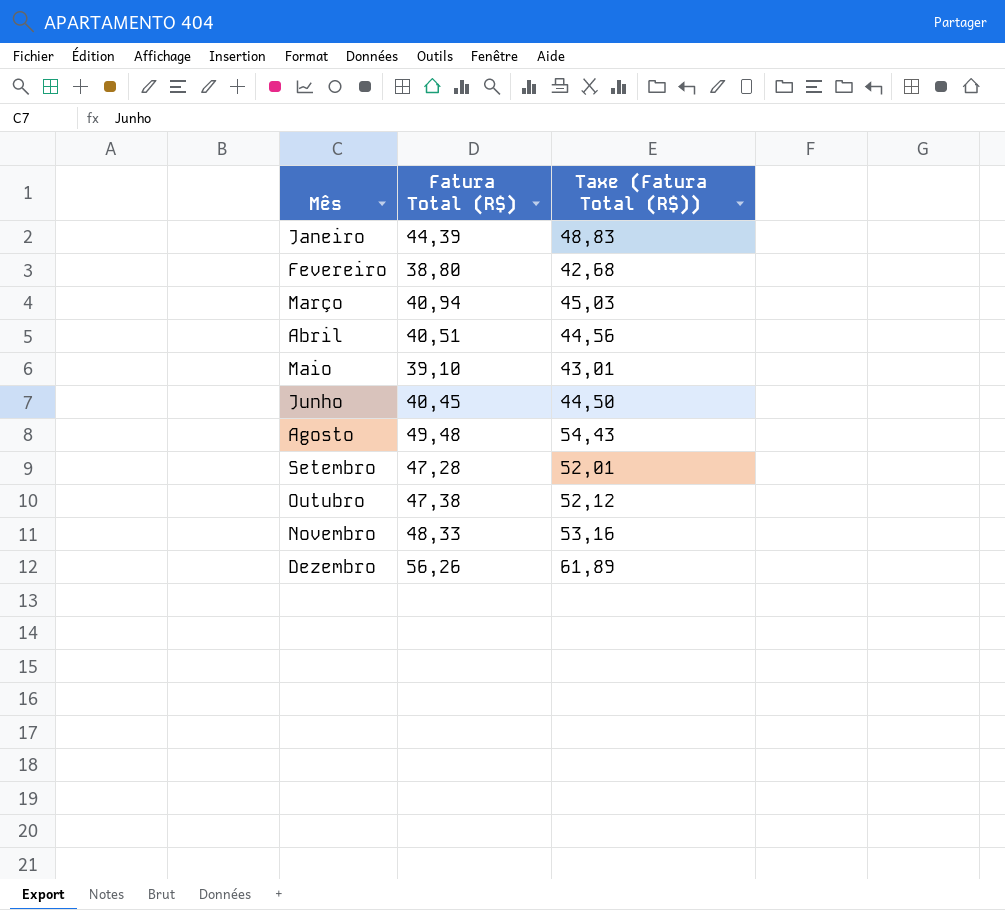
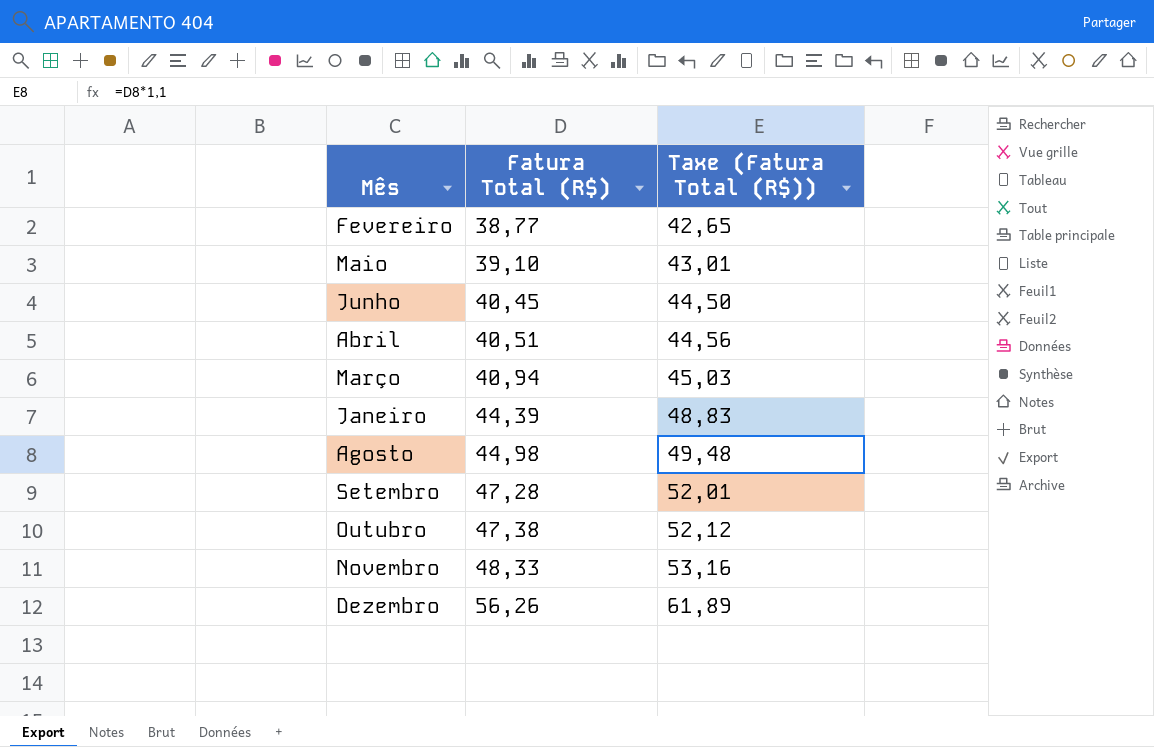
row order: Mês ascending -> Fatura Total (R$) ascending
Fevereiro | Fatura Total (R$): 38,80 -> 38,77
Fevereiro | Taxe (Fatura Total (R$)): 42,68 -> 42,65
Agosto | Fatura Total (R$): 49,48 -> 44,98
Agosto | Taxe (Fatura Total (R$)): 54,43 -> 49,48

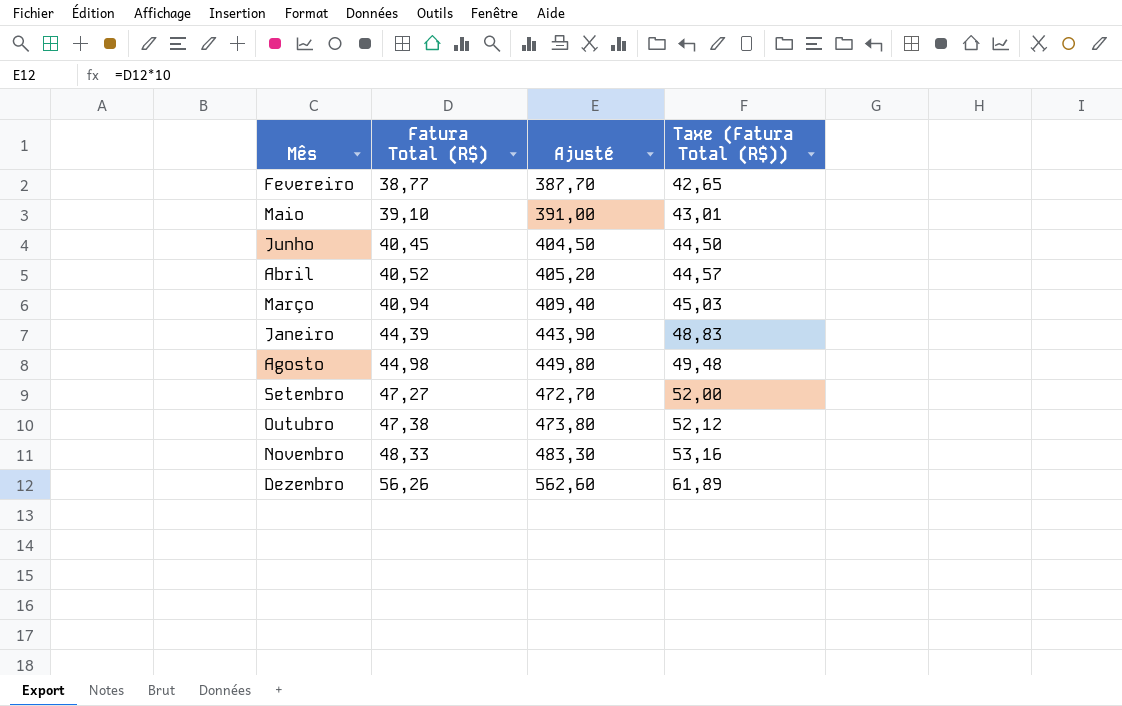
column Ajusté | formula: none -> [Fatura Total (R$)] * 10
Abril | Fatura Total (R$): 40,51 -> 40,52
Abril | Taxe (Fatura Total (R$)): 44,56 -> 44,57
Setembro | Fatura Total (R$): 47,28 -> 47,27
Setembro | Taxe (Fatura Total (R$)): 52,01 -> 52,00

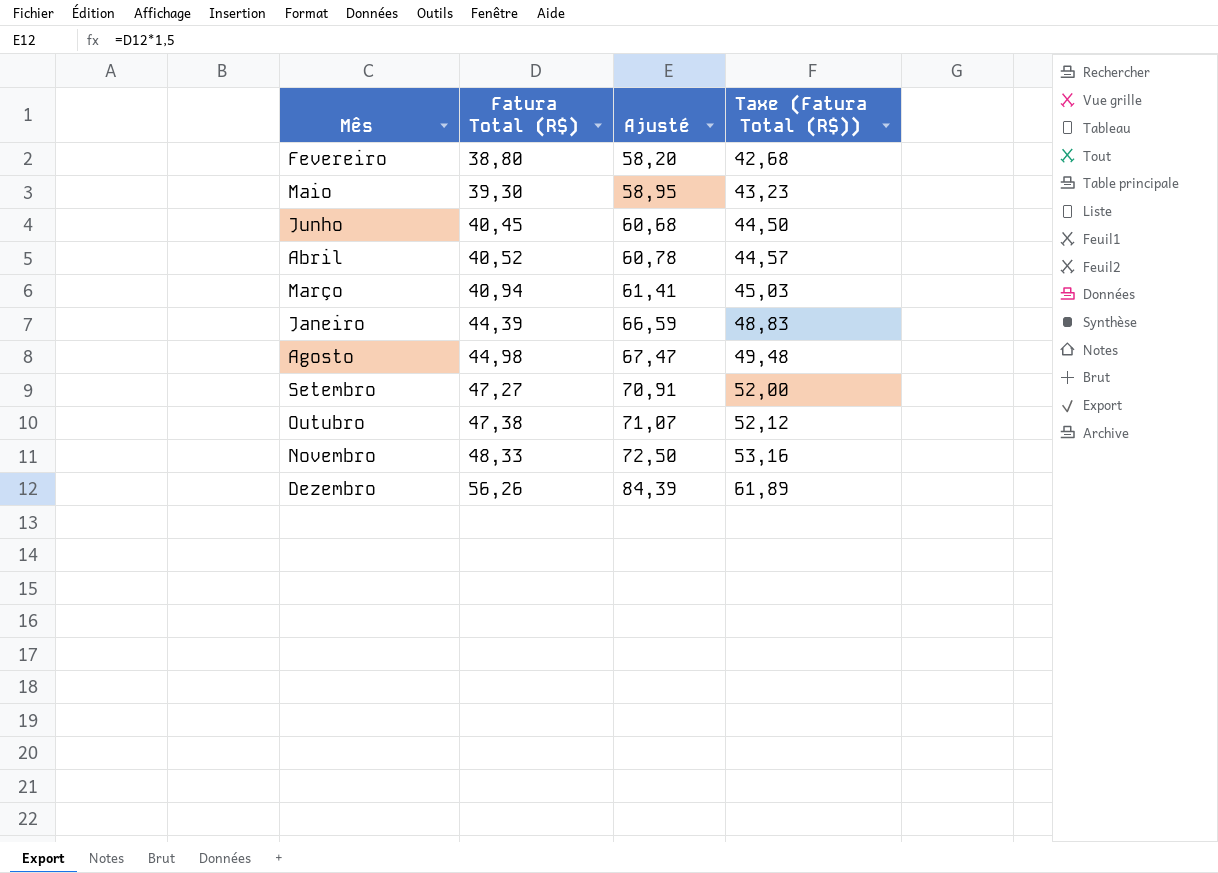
column Ajusté | formula: [Fatura Total (R$)] * 10 -> [Fatura Total (R$)] * 1,5
Fevereiro | Fatura Total (R$): 38,77 -> 38,80
Fevereiro | Taxe (Fatura Total (R$)): 42,65 -> 42,68
Maio | Fatura Total (R$): 39,10 -> 39,30
Maio | Taxe (Fatura Total (R$)): 43,01 -> 43,23

